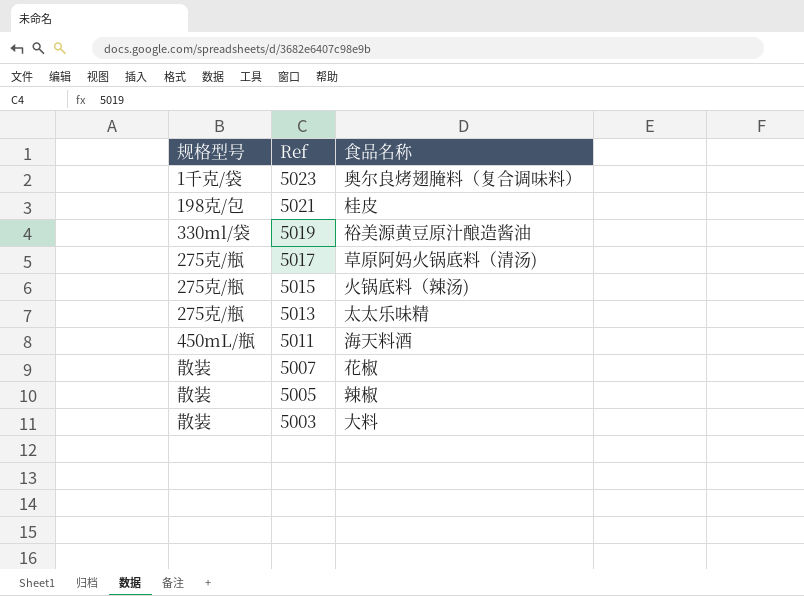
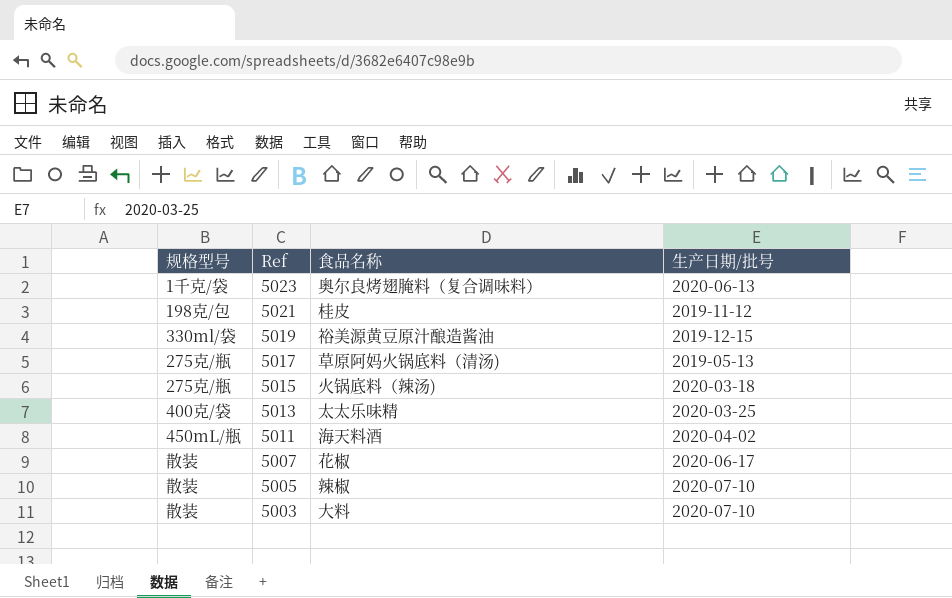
column 生产日期/批号 | position: none -> 4
5013 | 规格型号: 275克/瓶 -> 400克/袋

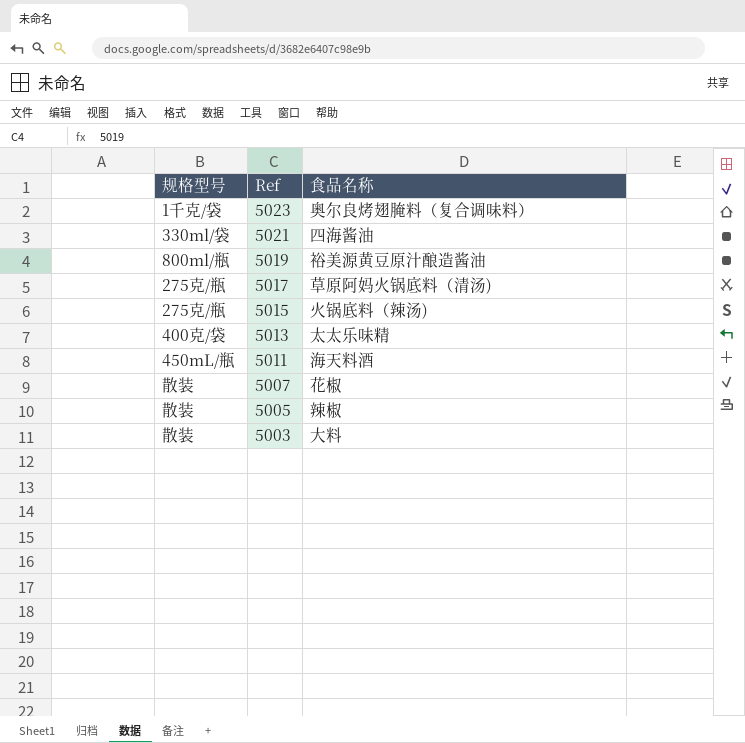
column 生产日期/批号 | position: 4 -> none
5021 | 规格型号: 198克/包 -> 330ml/袋
5021 | 食品名称: 桂皮 -> 四海酱油
5019 | 规格型号: 330ml/袋 -> 800ml/瓶

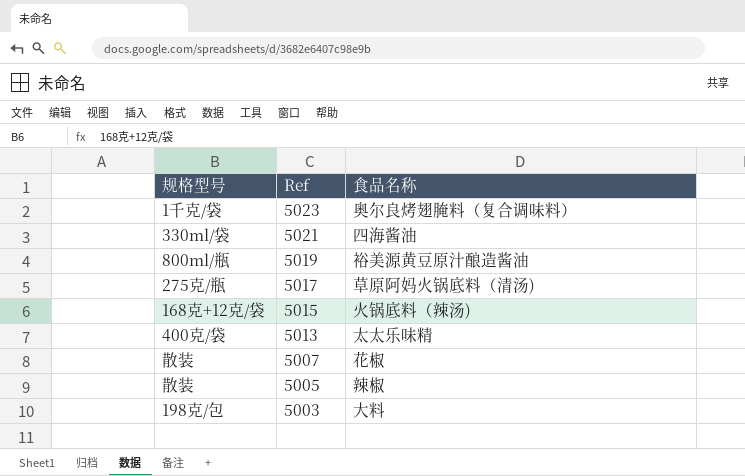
row 5011: 450mL/瓶 | 海天料酒 -> none
5015 | 规格型号: 275克/瓶 -> 168克+12克/袋
5003 | 规格型号: 散装 -> 198克/包

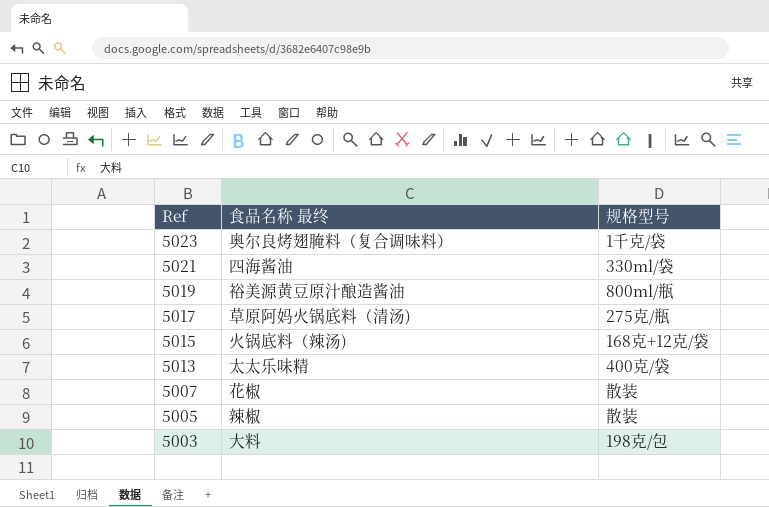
column name: 食品名称 -> 食品名称 最终
column 规格型号 | position: 1 -> 3

